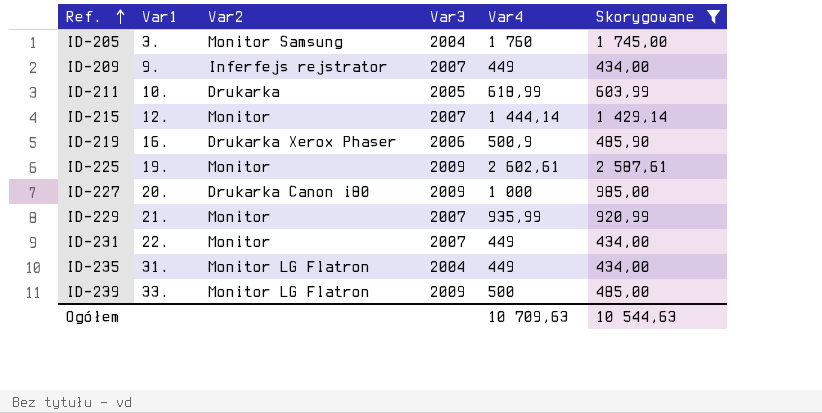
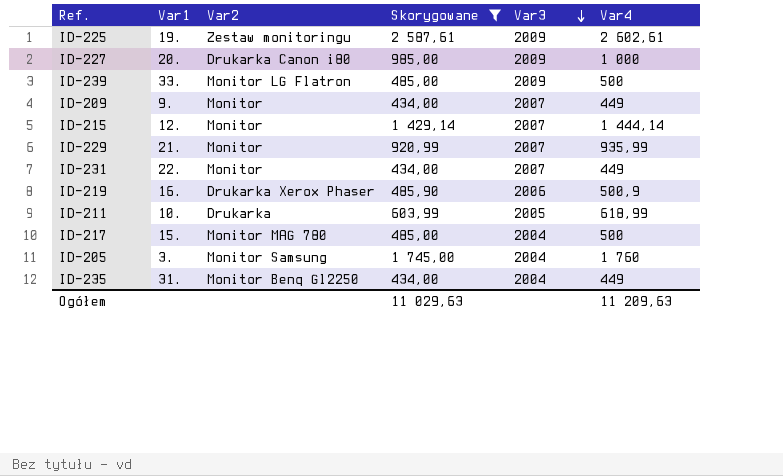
row order: Ref. ascending -> Var3 descending
column Skorygowane | position: 6 -> 4
ID-225 | Var2: Monitor -> Zestaw monitoringu
ID-209 | Var2: Inferfejs rejstrator -> Monitor
row ID-217: none -> 15. | Monitor MAG 780 | 485,00 | 2004 | 500
ID-235 | Var2: Monitor LG Flatron -> Monitor Benq Gl2250
Ogółem | Skorygowane: 10 544,63 -> 11 029,63
Ogółem | Var4: 10 709,63 -> 11 209,63

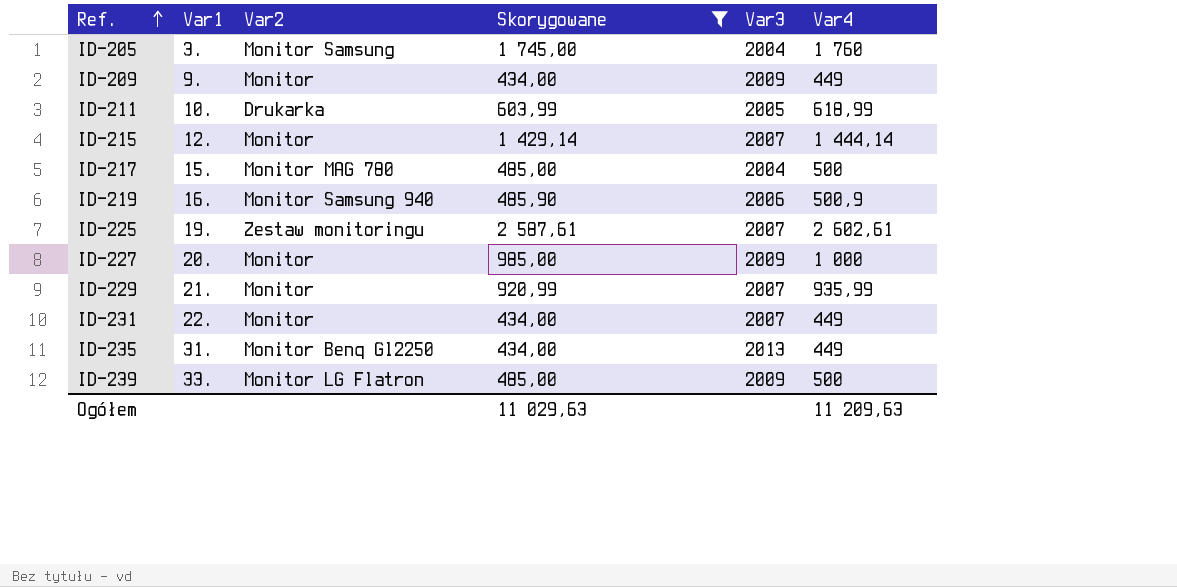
row order: Var3 descending -> Ref. ascending
ID-209 | Var3: 2007 -> 2009
ID-219 | Var2: Drukarka Xerox Phaser -> Monitor Samsung 940
ID-225 | Var3: 2009 -> 2007
ID-227 | Var2: Drukarka Canon i80 -> Monitor
ID-235 | Var3: 2004 -> 2013

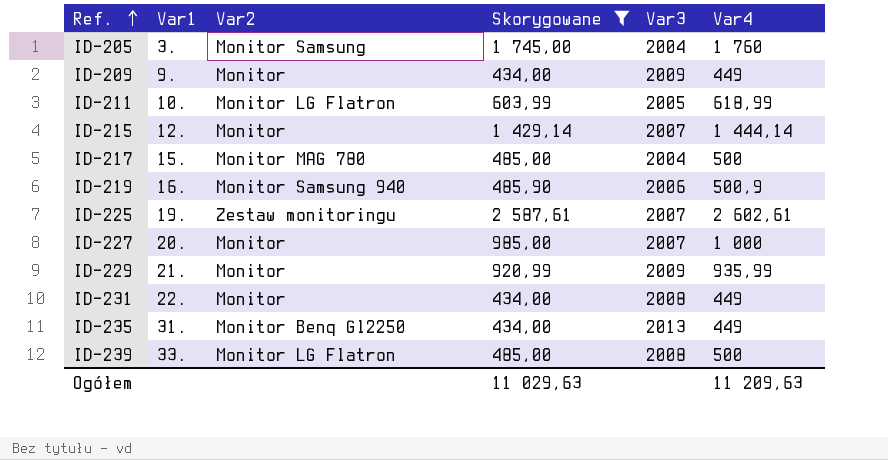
ID-211 | Var2: Drukarka -> Monitor LG Flatron
ID-227 | Var3: 2009 -> 2007
ID-229 | Var3: 2007 -> 2009
ID-231 | Var3: 2007 -> 2008
ID-239 | Var3: 2009 -> 2008

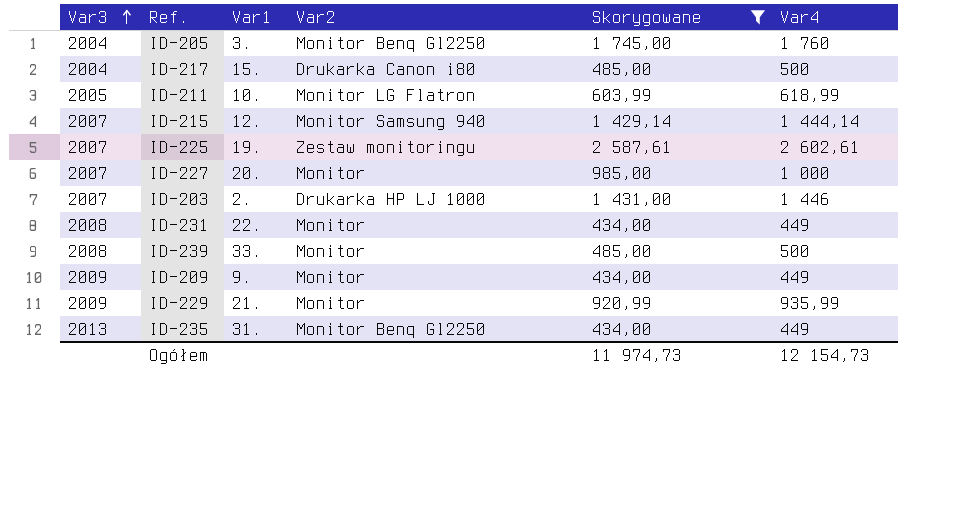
row order: Ref. ascending -> Var3 ascending
column Var3 | position: 5 -> 1
row ID-219: 16. | Monitor Samsung 940 | 485,90 | 2006 | 500,9 -> none
ID-205 | Var2: Monitor Samsung -> Monitor Benq Gl2250
ID-217 | Var2: Monitor MAG 780 -> Drukarka Canon i80
ID-215 | Var2: Monitor -> Monitor Samsung 940
row ID-203: none -> 2007 | 2. | Drukarka HP LJ 1000 | 1 431,00 | 1 446
ID-239 | Var2: Monitor LG Flatron -> Monitor
Ogółem | Skorygowane: 11 029,63 -> 11 974,73
Ogółem | Var4: 11 209,63 -> 12 154,73

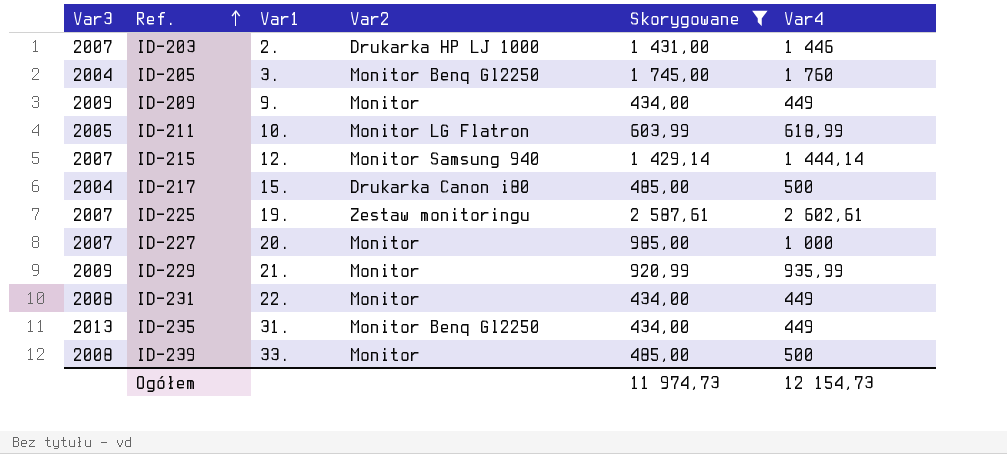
row order: Var3 ascending -> Ref. ascending

